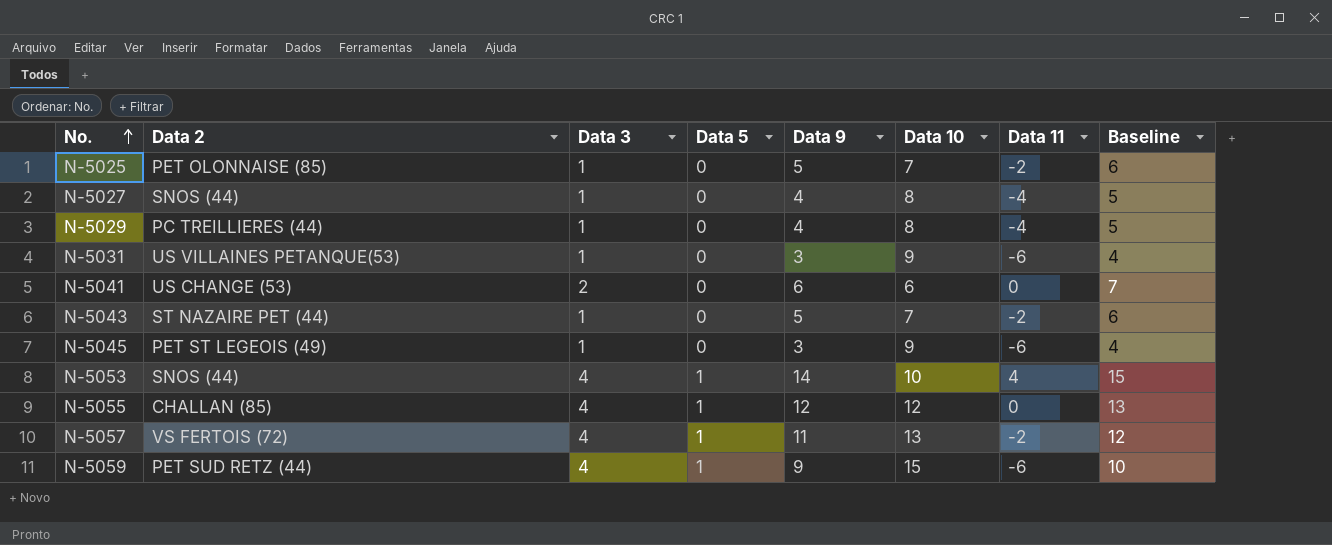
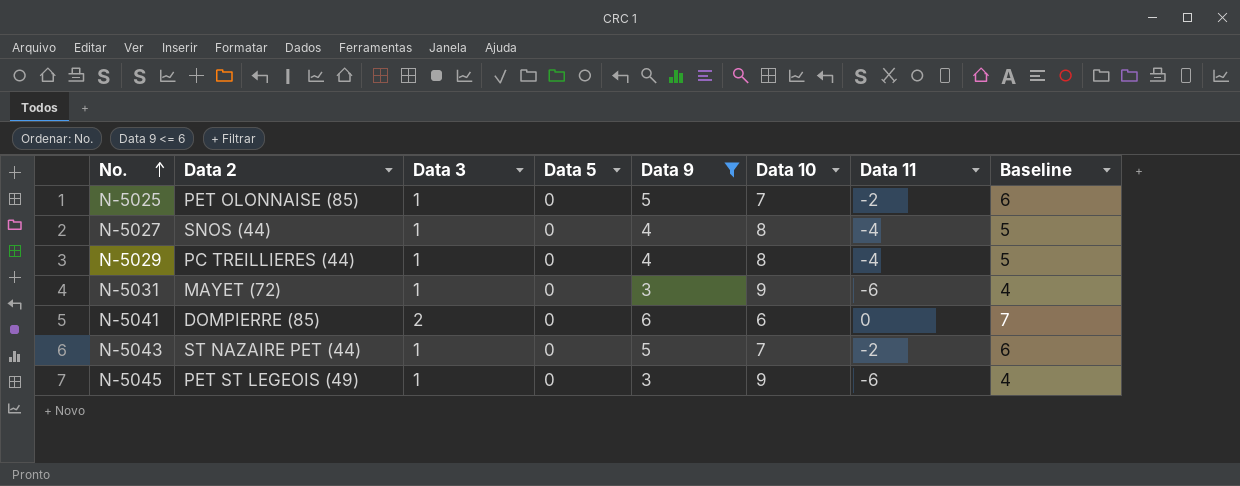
filter: none -> Data 9 <= 6
N-5031 | Data 2: US VILLAINES PETANQUE(53) -> MAYET (72)
N-5041 | Data 2: US CHANGE (53) -> DOMPIERRE (85)

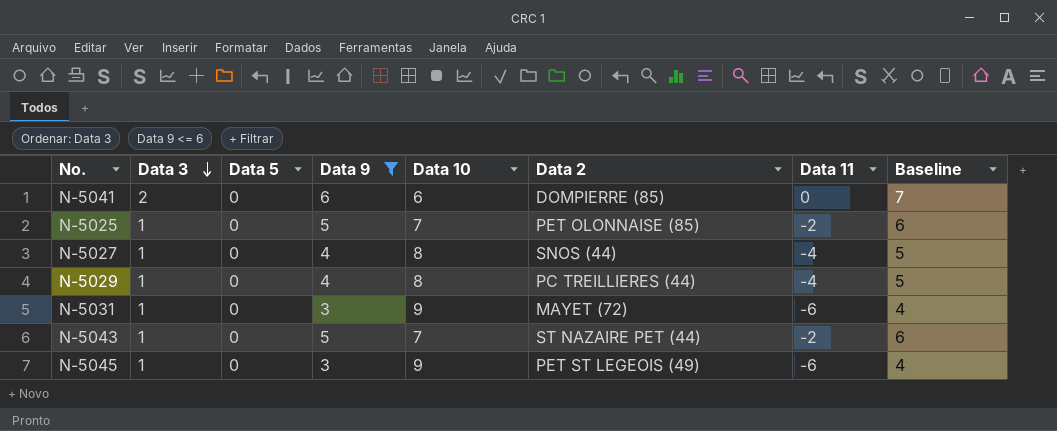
row order: No. ascending -> Data 3 descending
column Data 2 | position: 2 -> 6

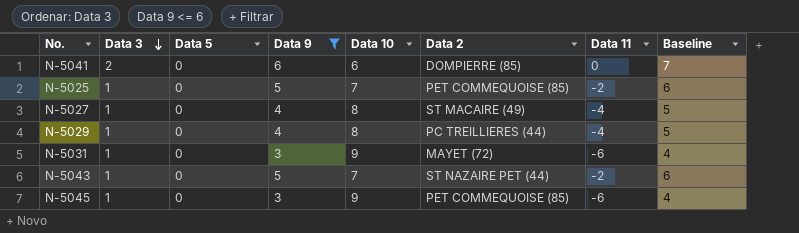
N-5025 | Data 2: PET OLONNAISE (85) -> PET COMMEQUOISE (85)
N-5027 | Data 2: SNOS (44) -> ST MACAIRE (49)
N-5045 | Data 2: PET ST LEGEOIS (49) -> PET COMMEQUOISE (85)

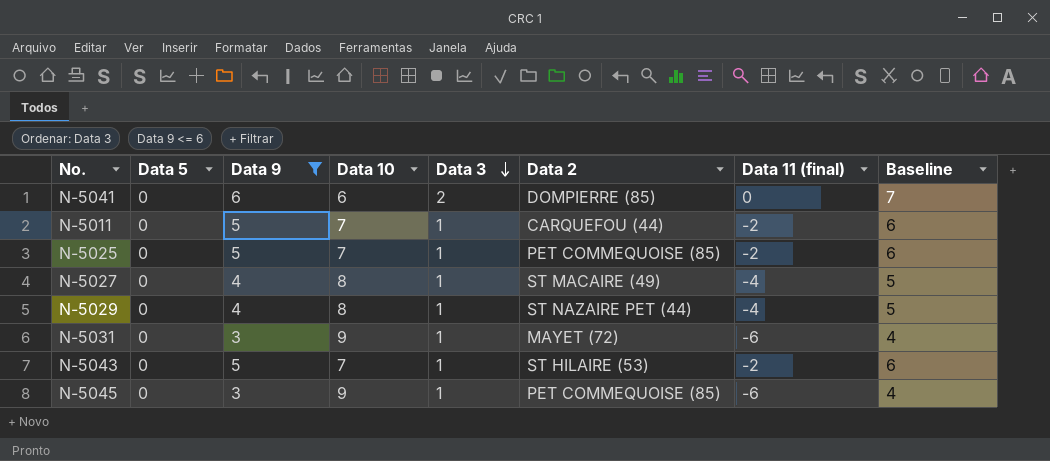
column Data 3 | position: 2 -> 5
column name: Data 11 -> Data 11 (final)
row N-5011: none -> 0 | 5 | 7 | 1 | CARQUEFOU (44) | -2 | 6
N-5029 | Data 2: PC TREILLIERES (44) -> ST NAZAIRE PET (44)
N-5043 | Data 2: ST NAZAIRE PET (44) -> ST HILAIRE (53)

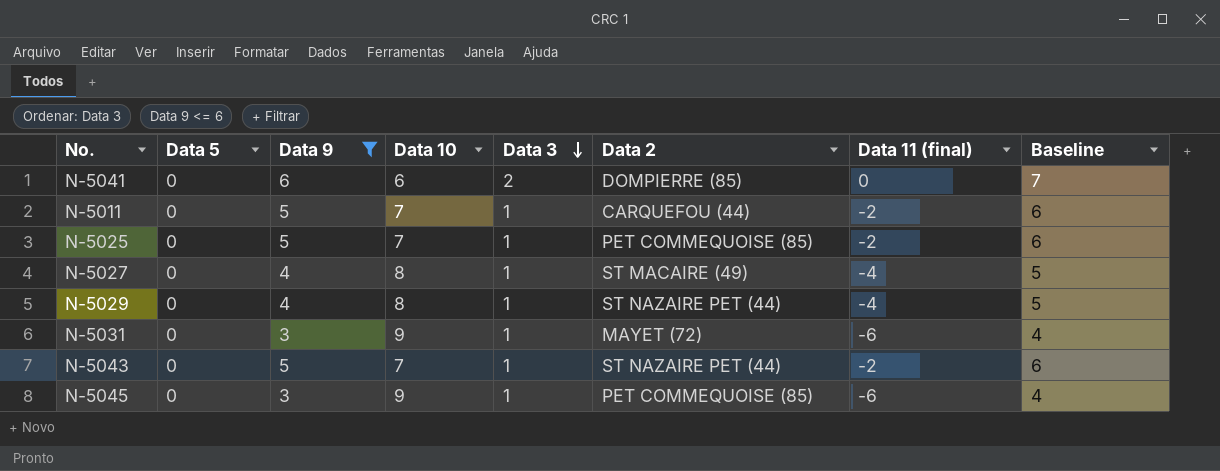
N-5043 | Data 2: ST HILAIRE (53) -> ST NAZAIRE PET (44)

